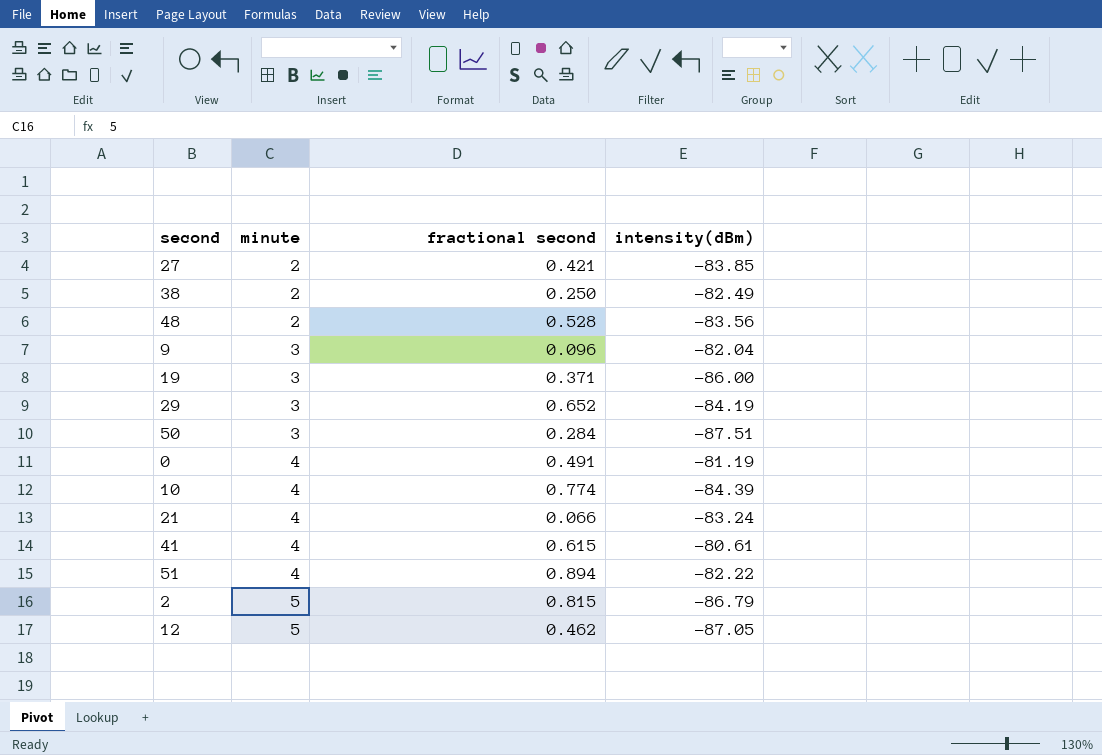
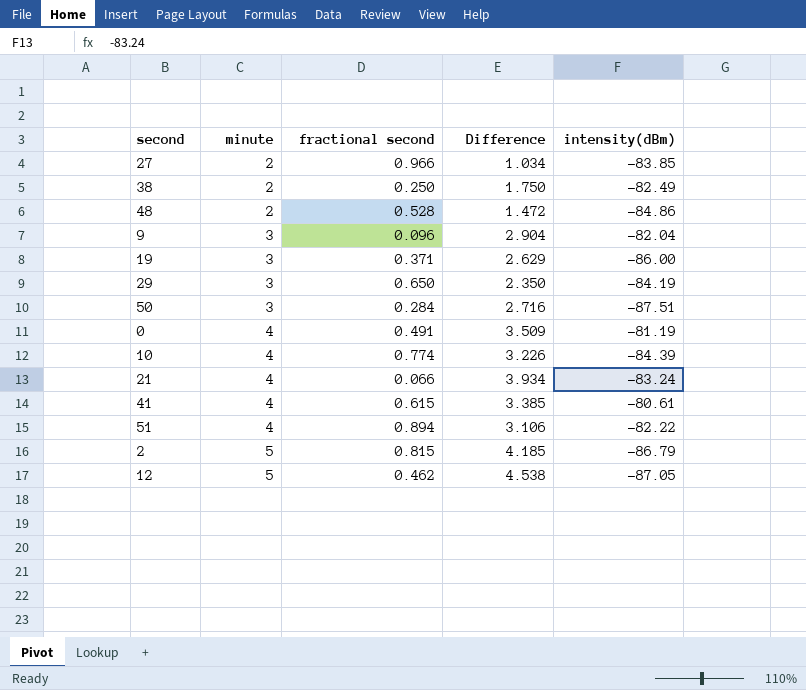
column Difference | formula: none -> [minute] - [fractional second]
27 | fractional second: 0.421 -> 0.966
48 | intensity(dBm): -83.56 -> -84.86
29 | fractional second: 0.652 -> 0.650

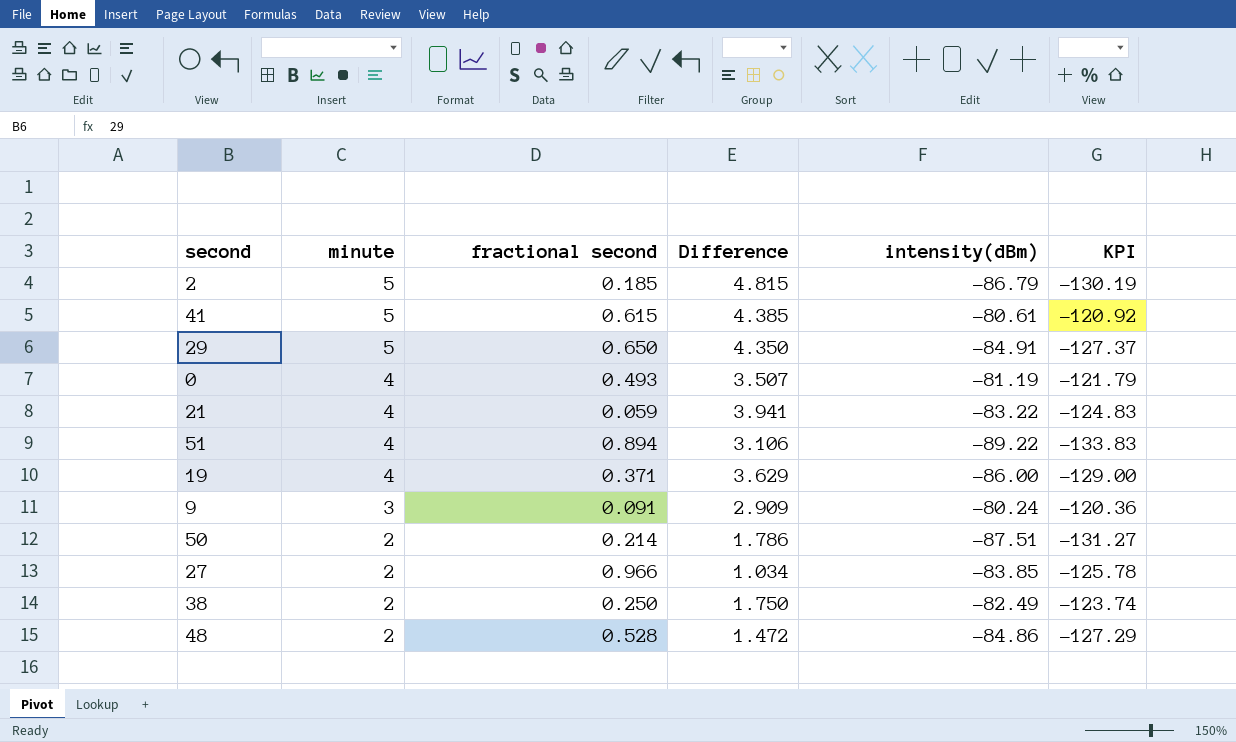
row order: minute ascending -> minute descending
column KPI | formula: none -> [intensity(dBm)] * 1.5
row 10: 4 | 0.774 | 3.226 | -84.39 -> none
row 12: 5 | 0.462 | 4.538 | -87.05 -> none
2 | fractional second: 0.815 -> 0.185
2 | Difference: 4.185 -> 4.815
41 | minute: 4 -> 5
41 | Difference: 3.385 -> 4.385
29 | minute: 3 -> 5
29 | Difference: 2.350 -> 4.350
29 | intensity(dBm): -84.19 -> -84.91
0 | fractional second: 0.491 -> 0.493
0 | Difference: 3.509 -> 3.507
21 | fractional second: 0.066 -> 0.059
21 | Difference: 3.934 -> 3.941
21 | intensity(dBm): -83.24 -> -83.22
51 | intensity(dBm): -82.22 -> -89.22
19 | minute: 3 -> 4
19 | Difference: 2.629 -> 3.629
9 | fractional second: 0.096 -> 0.091
9 | Difference: 2.904 -> 2.909
9 | intensity(dBm): -82.04 -> -80.24
50 | minute: 3 -> 2
50 | fractional second: 0.284 -> 0.214
50 | Difference: 2.716 -> 1.786

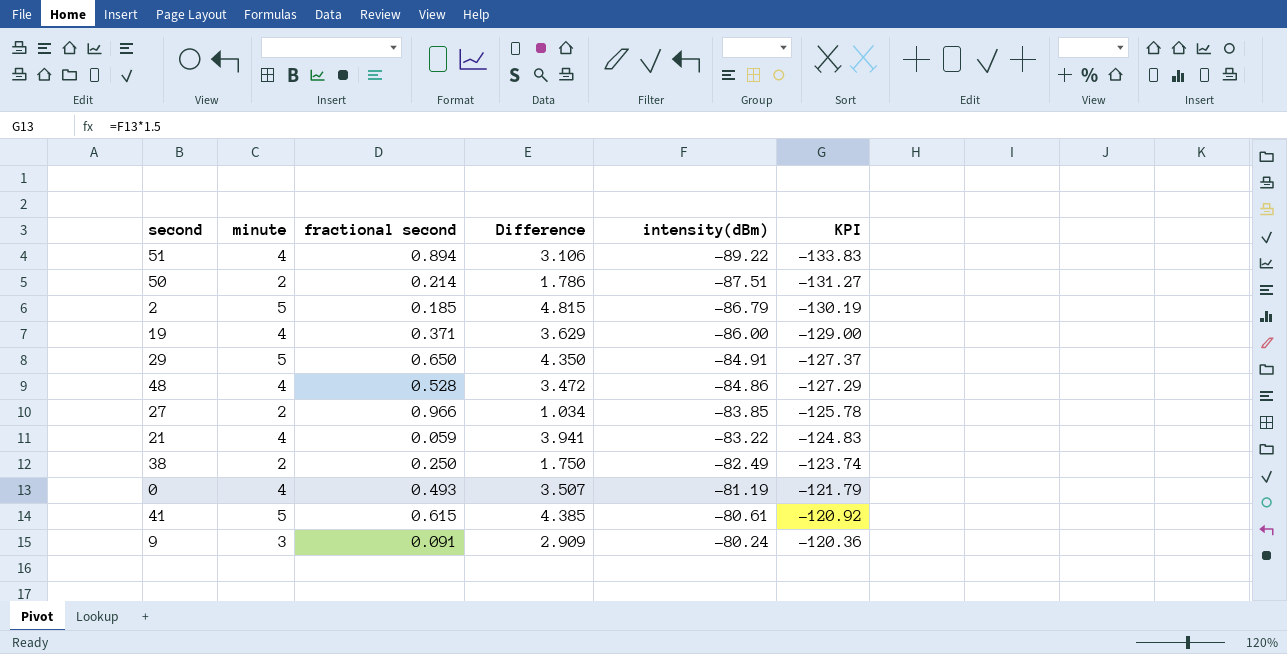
row order: minute descending -> intensity(dBm) ascending
48 | minute: 2 -> 4
48 | Difference: 1.472 -> 3.472

